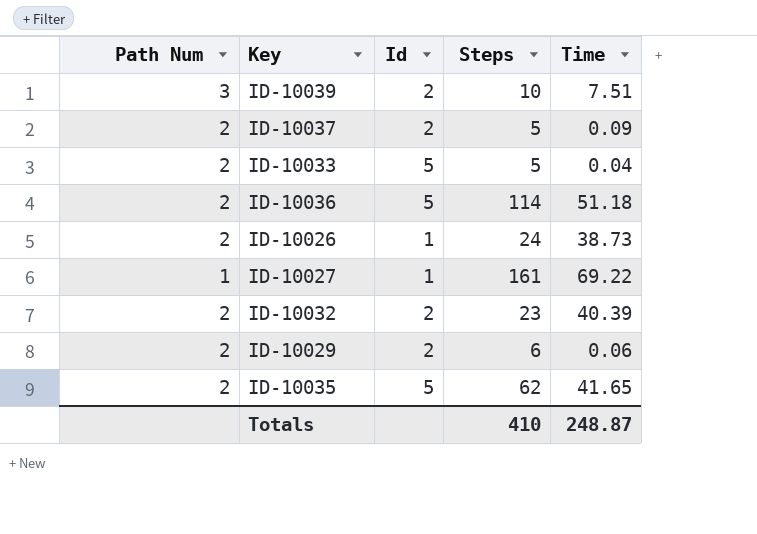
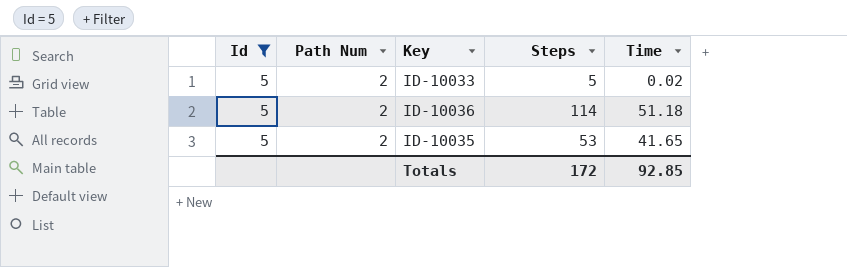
filter: none -> Id = 5
column Id | position: 3 -> 1
ID-10033 | Time: 0.04 -> 0.02
ID-10035 | Steps: 62 -> 53
Totals | Steps: 410 -> 172
Totals | Time: 248.87 -> 92.85

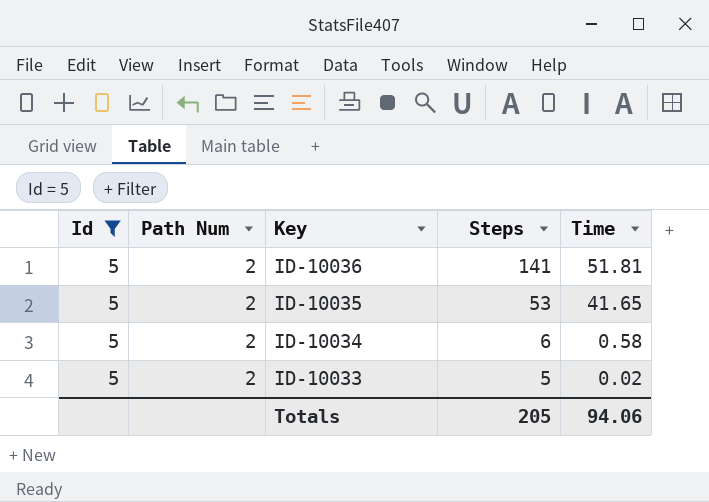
row order: none -> Key descending
ID-10036 | Steps: 114 -> 141
ID-10036 | Time: 51.18 -> 51.81
row ID-10034: none -> 5 | 2 | 6 | 0.58
Totals | Steps: 172 -> 205
Totals | Time: 92.85 -> 94.06

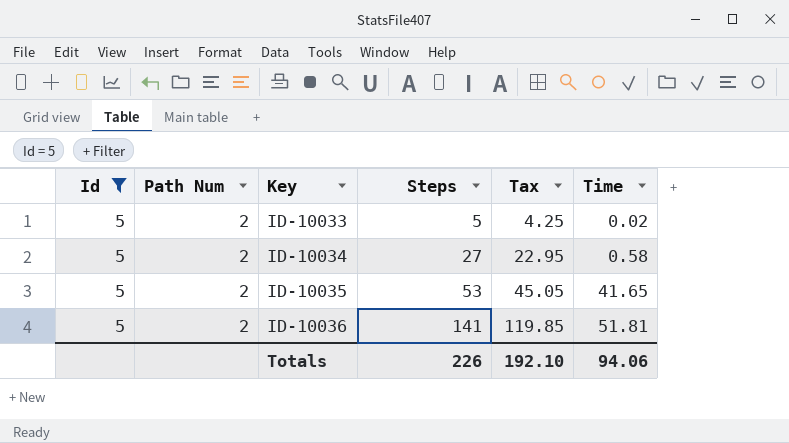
row order: Key descending -> Key ascending
column Tax | formula: none -> [Steps] * 0.85
ID-10034 | Steps: 6 -> 27
Totals | Steps: 205 -> 226

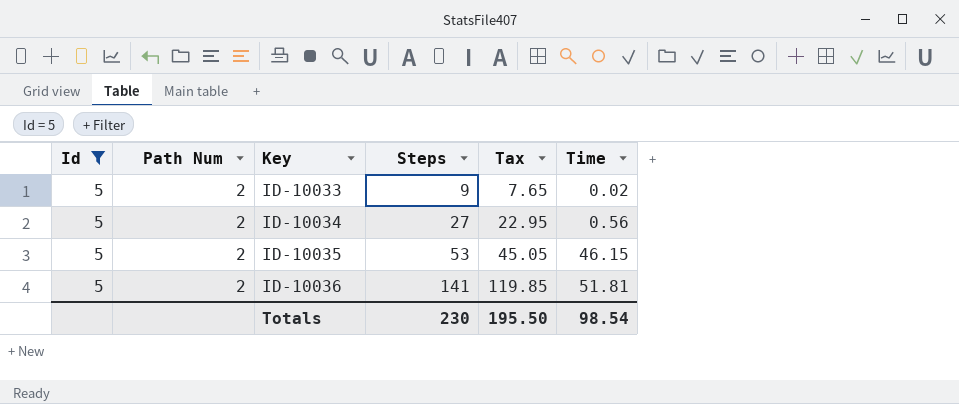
ID-10033 | Steps: 5 -> 9
ID-10033 | Tax: 4.25 -> 7.65
ID-10034 | Time: 0.58 -> 0.56
ID-10035 | Time: 41.65 -> 46.15
Totals | Steps: 226 -> 230
Totals | Tax: 192.10 -> 195.50
Totals | Time: 94.06 -> 98.54

